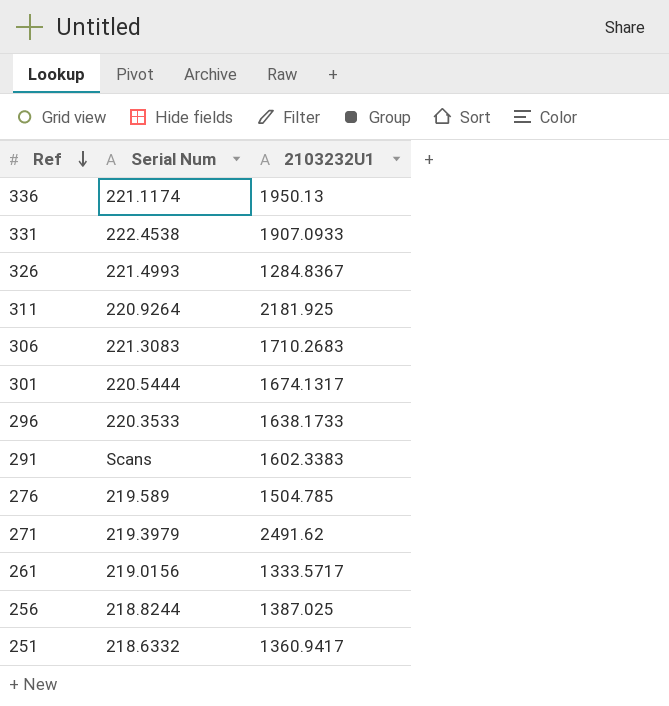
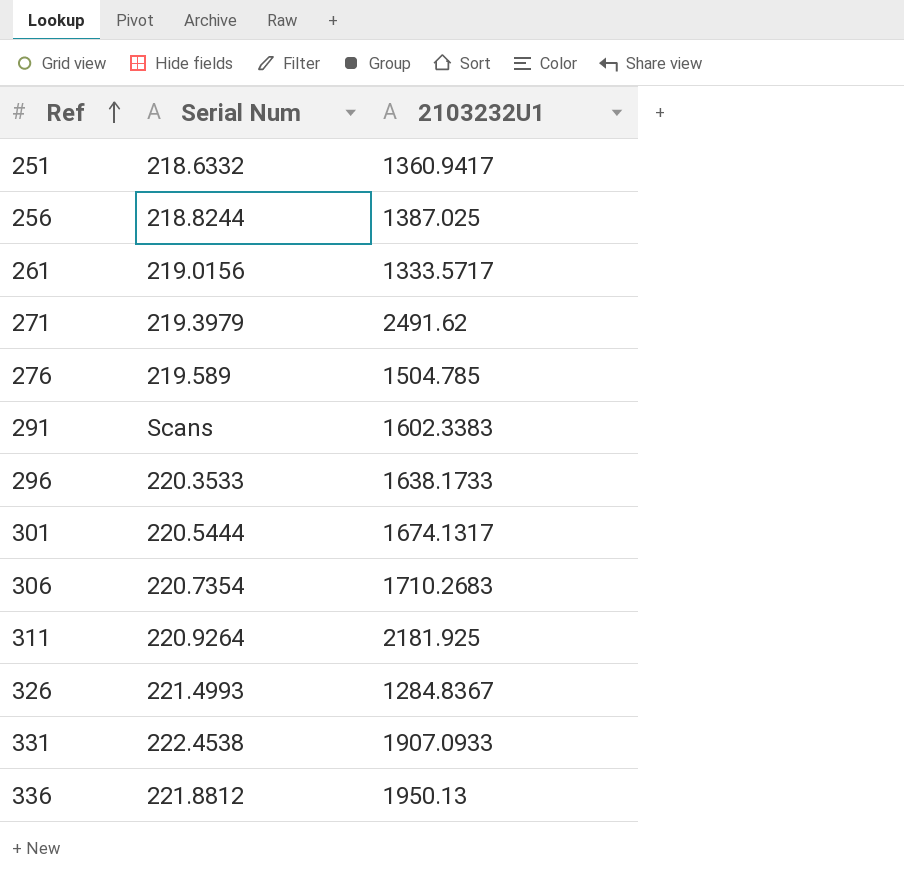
row order: Ref descending -> Ref ascending
306 | Serial Num: 221.3083 -> 220.7354
336 | Serial Num: 221.1174 -> 221.8812

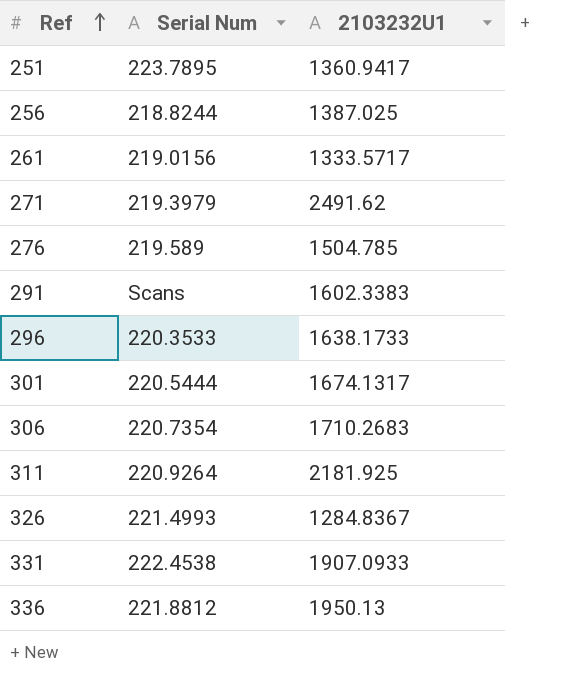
251 | Serial Num: 218.6332 -> 223.7895

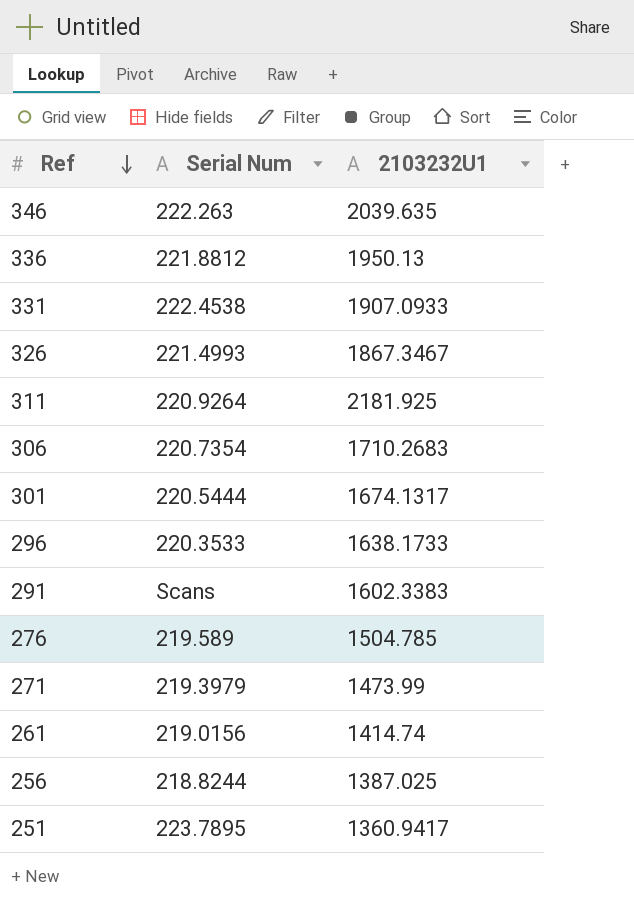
row order: Ref ascending -> Ref descending
row 346: none -> 222.263 | 2039.635
326 | 2103232U1: 1284.8367 -> 1867.3467
271 | 2103232U1: 2491.62 -> 1473.99
261 | 2103232U1: 1333.5717 -> 1414.74

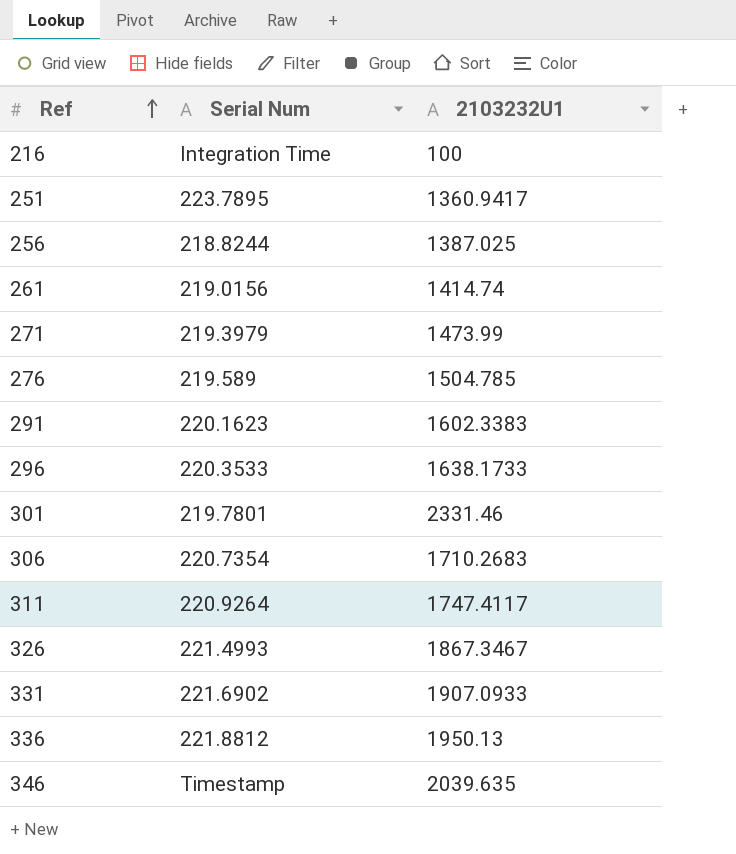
row order: Ref descending -> Ref ascending
row 216: none -> Integration Time | 100
291 | Serial Num: Scans -> 220.1623
301 | Serial Num: 220.5444 -> 219.7801
301 | 2103232U1: 1674.1317 -> 2331.46
311 | 2103232U1: 2181.925 -> 1747.4117
331 | Serial Num: 222.4538 -> 221.6902
346 | Serial Num: 222.263 -> Timestamp

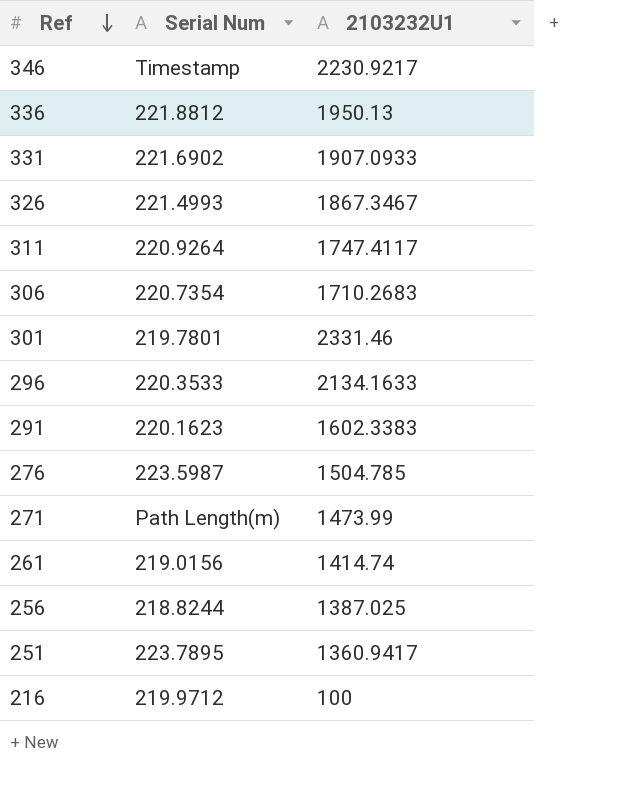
row order: Ref ascending -> Ref descending
346 | 2103232U1: 2039.635 -> 2230.9217
296 | 2103232U1: 1638.1733 -> 2134.1633
276 | Serial Num: 219.589 -> 223.5987
271 | Serial Num: 219.3979 -> Path Length(m)
216 | Serial Num: Integration Time -> 219.9712

